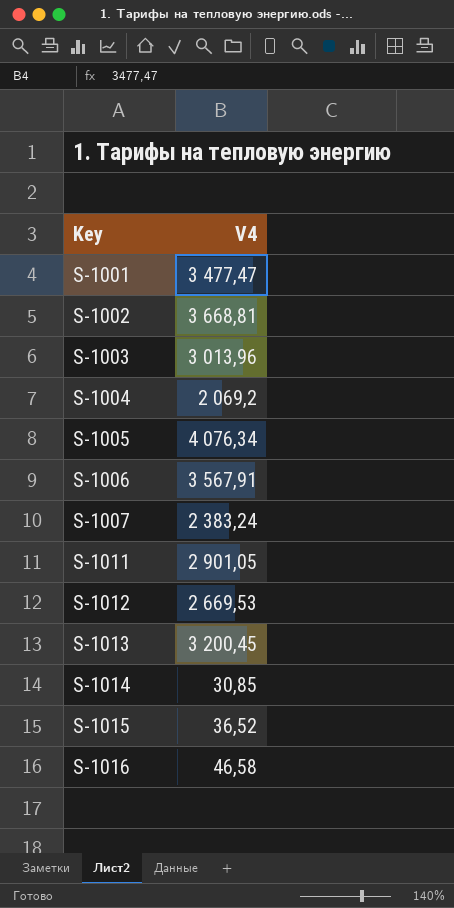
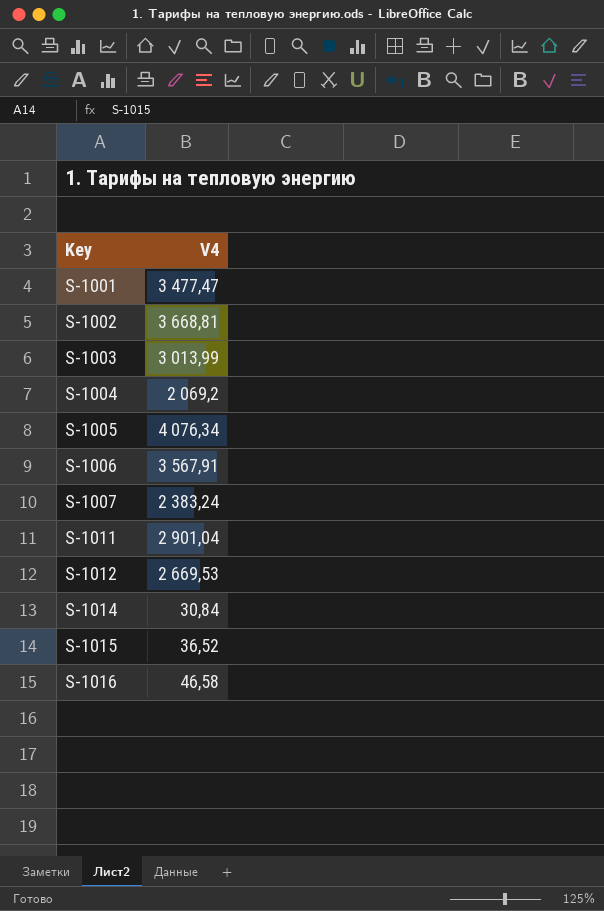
row S-1013: 3 200,45 -> none
S-1003 | V4: 3 013,96 -> 3 013,99
S-1011 | V4: 2 901,05 -> 2 901,04
S-1014 | V4: 30,85 -> 30,84

